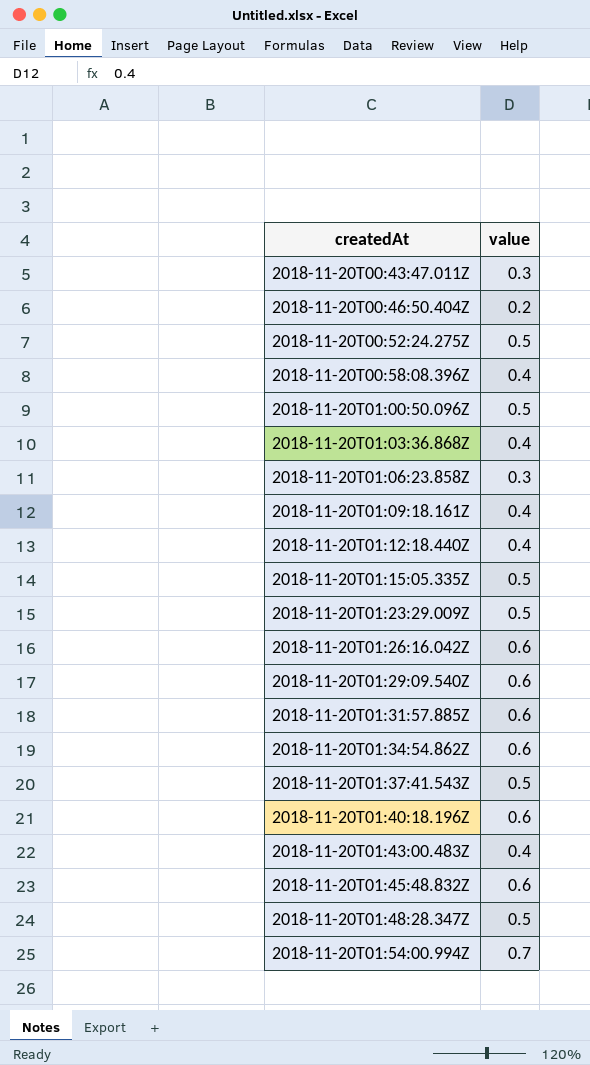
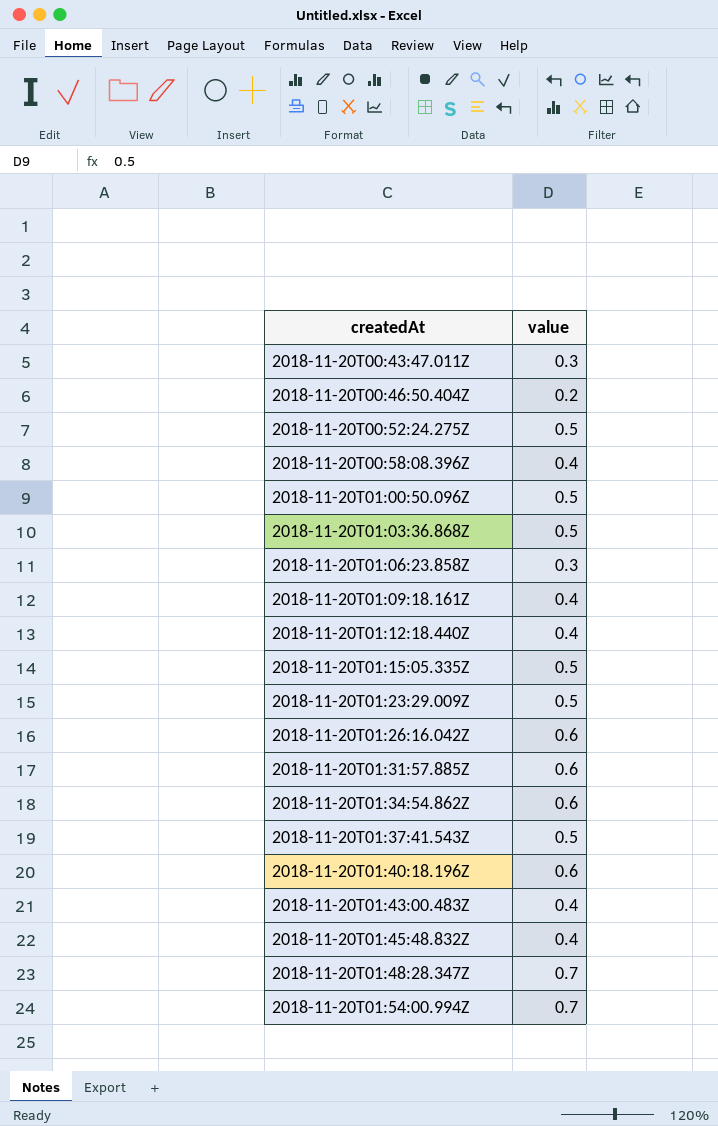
row 2018-11-20T01:29:09.540Z: 0.6 -> none
2018-11-20T01:03:36.868Z | value: 0.4 -> 0.5
2018-11-20T01:45:48.832Z | value: 0.6 -> 0.4
2018-11-20T01:48:28.347Z | value: 0.5 -> 0.7

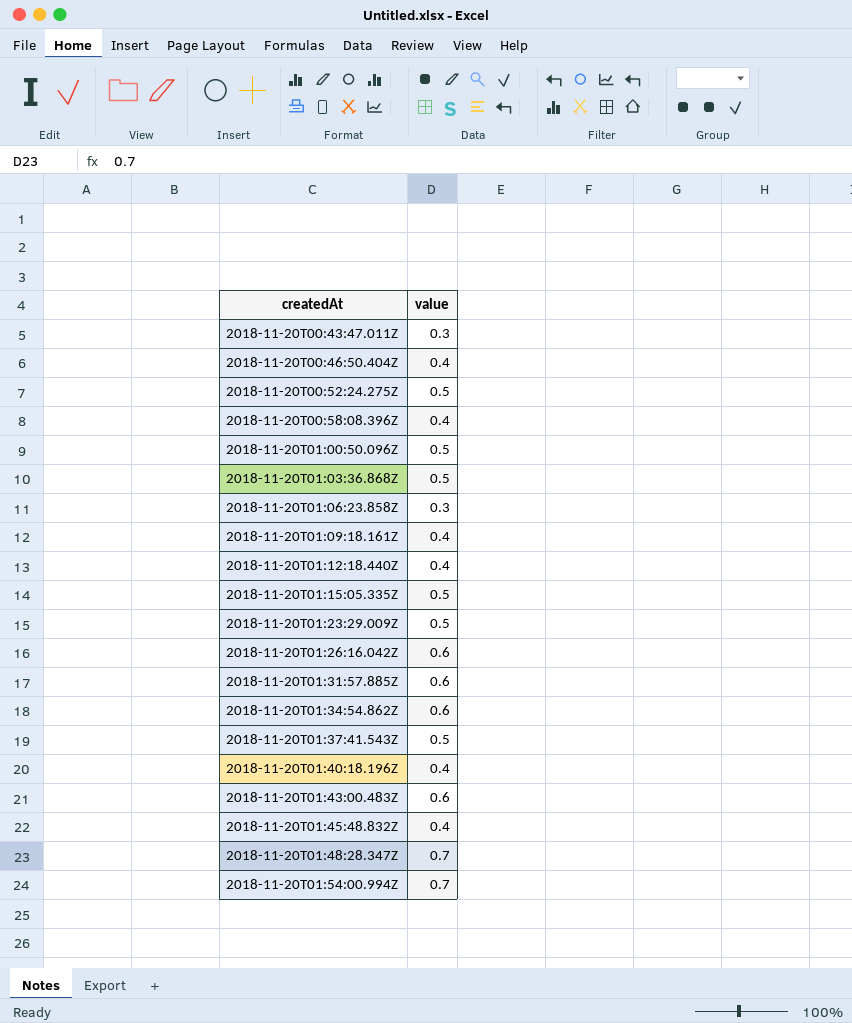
2018-11-20T00:46:50.404Z | value: 0.2 -> 0.4
2018-11-20T01:40:18.196Z | value: 0.6 -> 0.4
2018-11-20T01:43:00.483Z | value: 0.4 -> 0.6

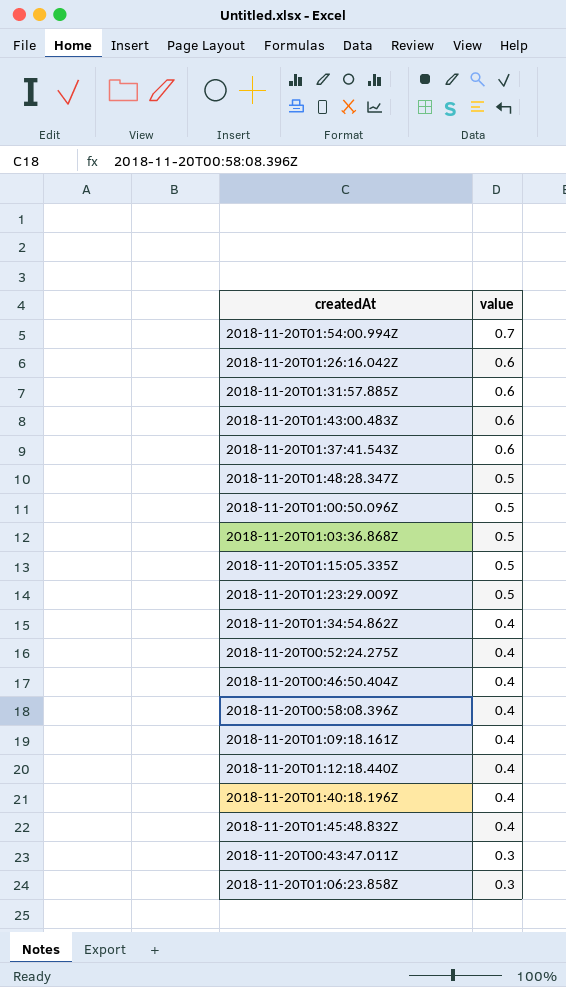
row order: createdAt ascending -> value descending
2018-11-20T01:37:41.543Z | value: 0.5 -> 0.6
2018-11-20T01:48:28.347Z | value: 0.7 -> 0.5
2018-11-20T01:34:54.862Z | value: 0.6 -> 0.4
2018-11-20T00:52:24.275Z | value: 0.5 -> 0.4

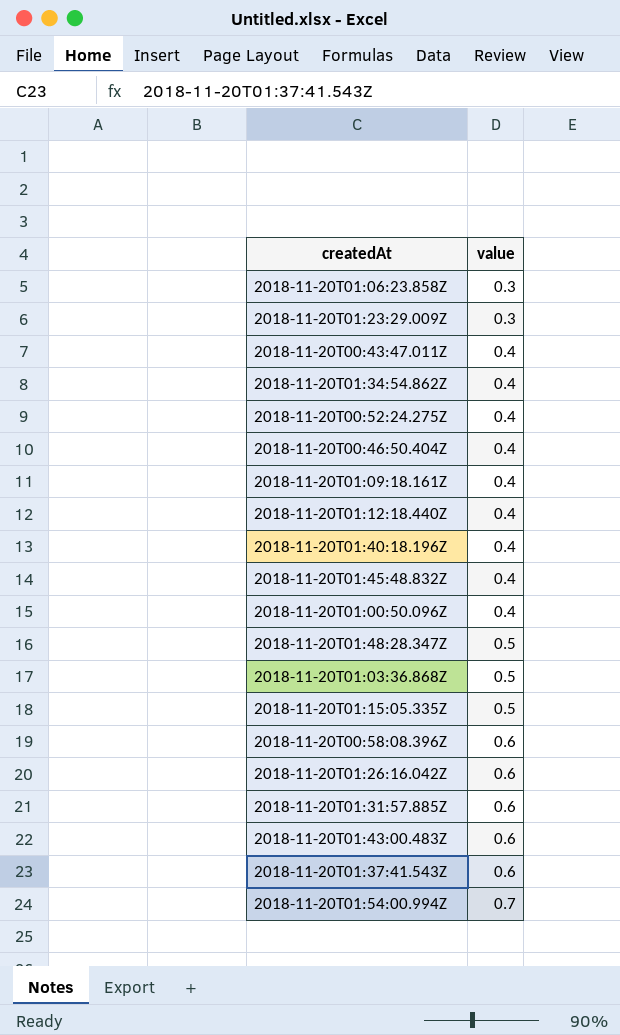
row order: value descending -> value ascending
2018-11-20T01:23:29.009Z | value: 0.5 -> 0.3
2018-11-20T00:43:47.011Z | value: 0.3 -> 0.4
2018-11-20T01:00:50.096Z | value: 0.5 -> 0.4
2018-11-20T00:58:08.396Z | value: 0.4 -> 0.6

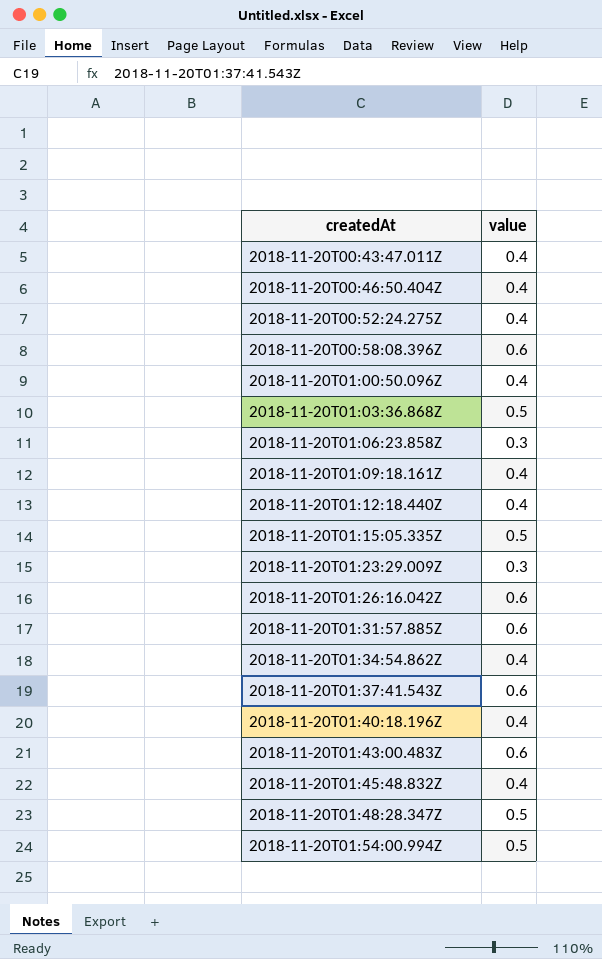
row order: value ascending -> createdAt ascending
2018-11-20T01:54:00.994Z | value: 0.7 -> 0.5

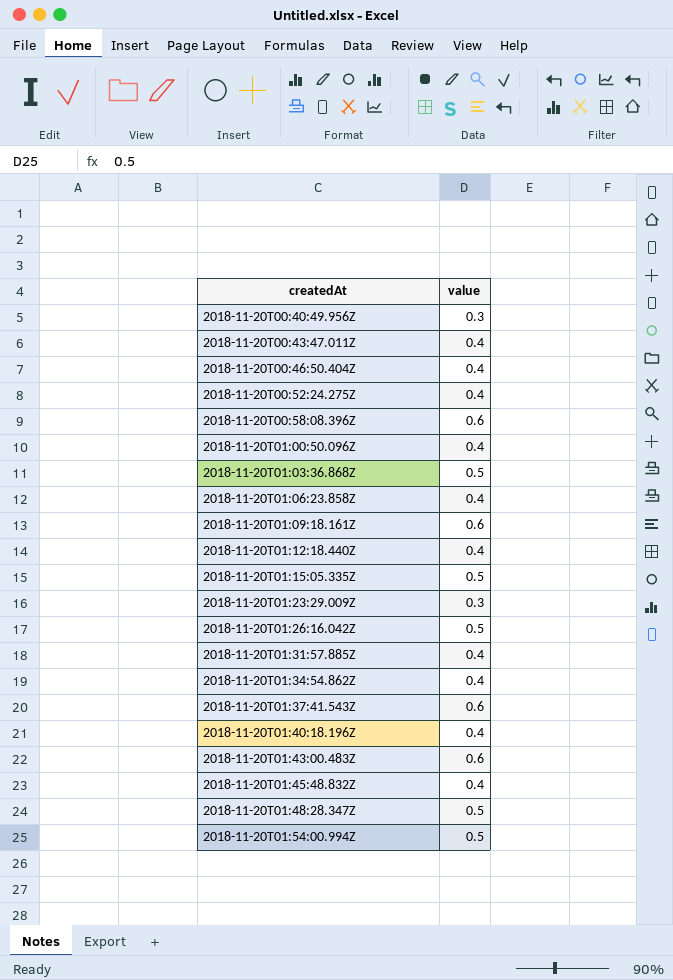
row 2018-11-20T00:40:49.956Z: none -> 0.3
2018-11-20T01:06:23.858Z | value: 0.3 -> 0.4
2018-11-20T01:09:18.161Z | value: 0.4 -> 0.6
2018-11-20T01:26:16.042Z | value: 0.6 -> 0.5
2018-11-20T01:31:57.885Z | value: 0.6 -> 0.4

